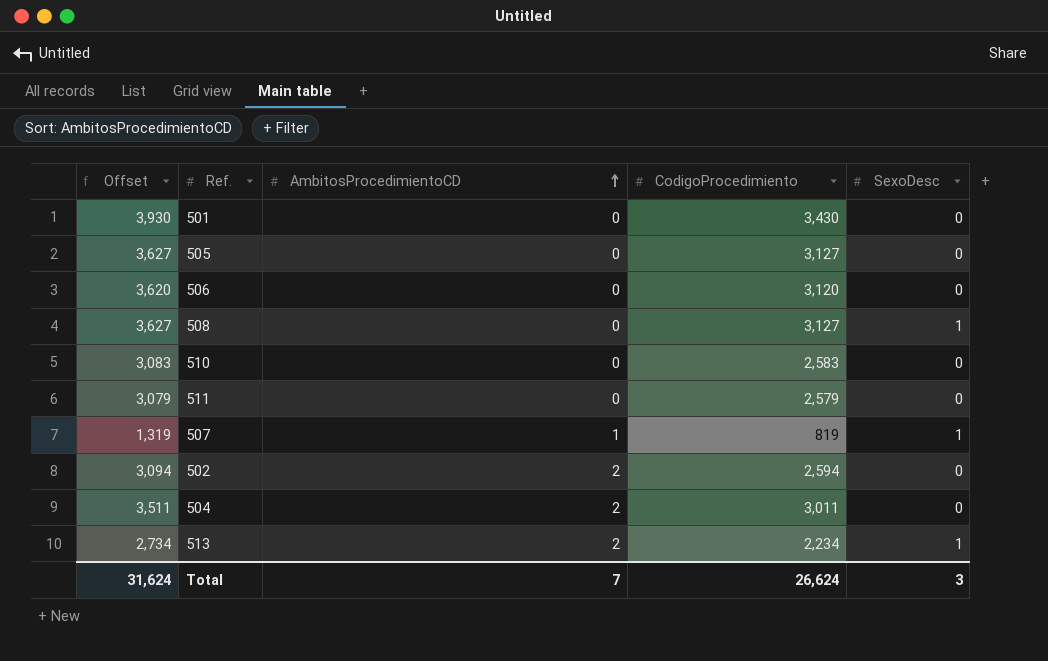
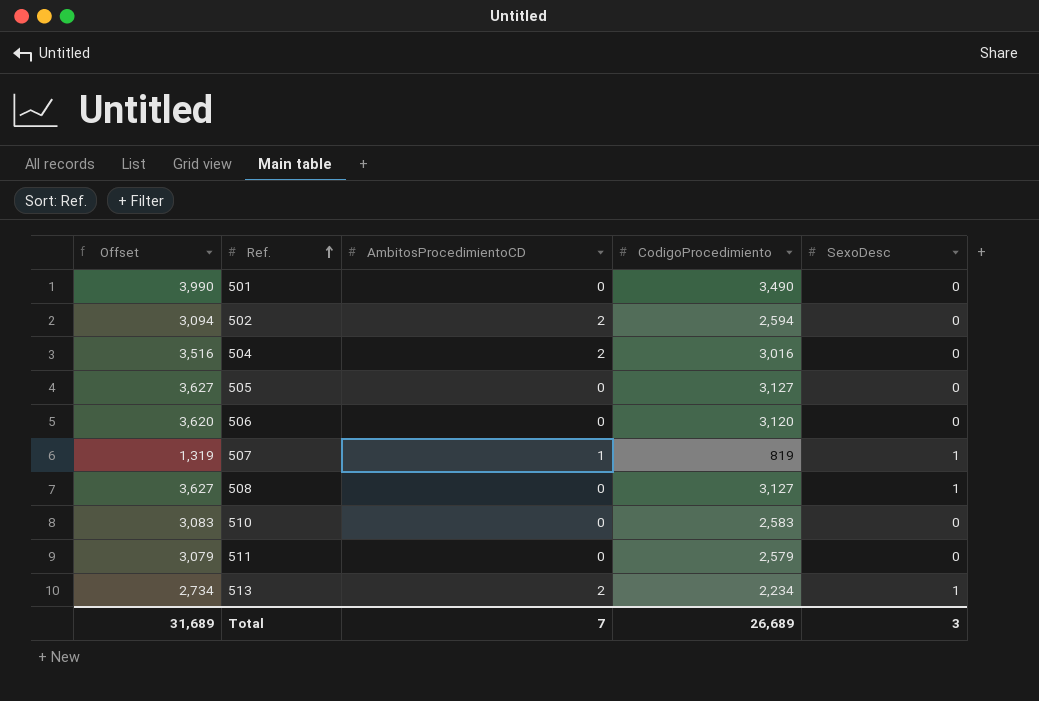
row order: AmbitosProcedimientoCD ascending -> Ref. ascending
501 | Offset: 3,930 -> 3,990
501 | CodigoProcedimiento: 3,430 -> 3,490
504 | Offset: 3,511 -> 3,516
504 | CodigoProcedimiento: 3,011 -> 3,016
Total | Offset: 31,624 -> 31,689
Total | CodigoProcedimiento: 26,624 -> 26,689

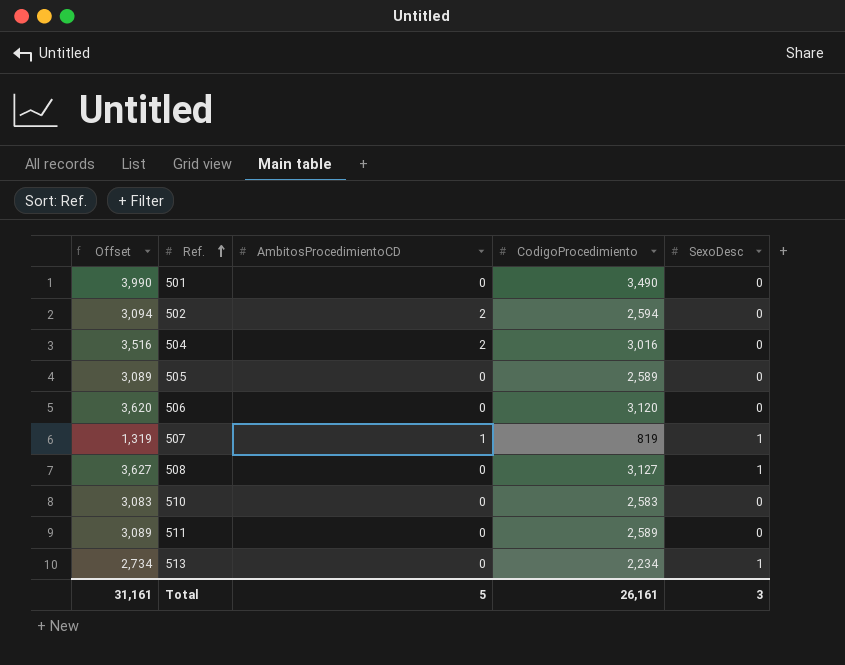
505 | Offset: 3,627 -> 3,089
505 | CodigoProcedimiento: 3,127 -> 2,589
511 | Offset: 3,079 -> 3,089
511 | CodigoProcedimiento: 2,579 -> 2,589
513 | AmbitosProcedimientoCD: 2 -> 0
Total | Offset: 31,689 -> 31,161
Total | AmbitosProcedimientoCD: 7 -> 5
Total | CodigoProcedimiento: 26,689 -> 26,161

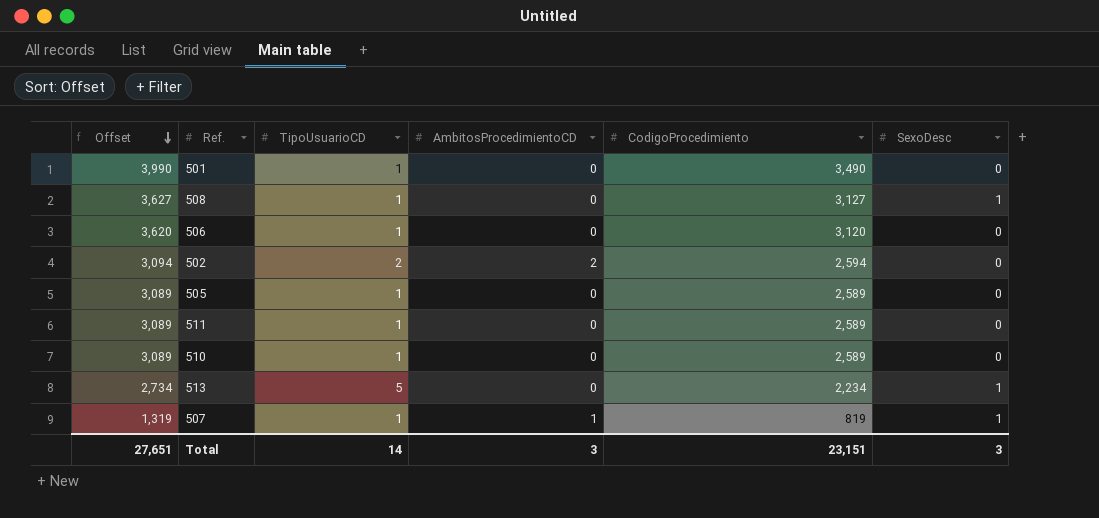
row order: Ref. ascending -> Offset descending
column TipoUsuarioCD | position: none -> 3
row 504: 3,516 | 2 | 3,016 | 0 -> none
510 | Offset: 3,083 -> 3,089
510 | CodigoProcedimiento: 2,583 -> 2,589
Total | Offset: 31,161 -> 27,651
Total | AmbitosProcedimientoCD: 5 -> 3
Total | CodigoProcedimiento: 26,161 -> 23,151

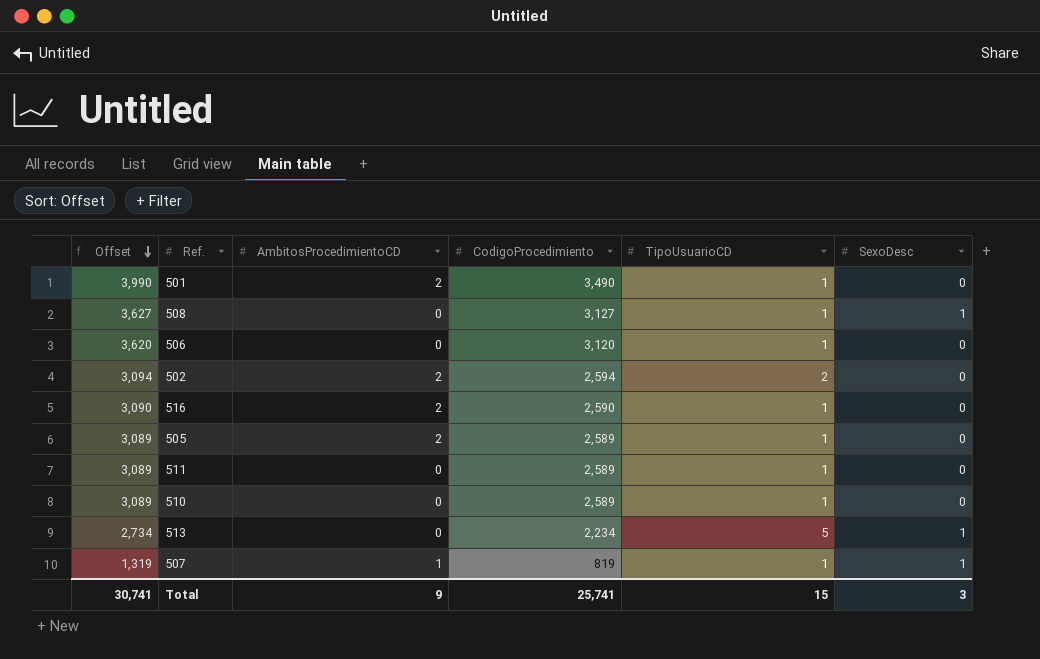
column TipoUsuarioCD | position: 3 -> 5
501 | AmbitosProcedimientoCD: 0 -> 2
row 516: none -> 3,090 | 2 | 2,590 | 1 | 0
505 | AmbitosProcedimientoCD: 0 -> 2
Total | Offset: 27,651 -> 30,741
Total | AmbitosProcedimientoCD: 3 -> 9
Total | CodigoProcedimiento: 23,151 -> 25,741
Total | TipoUsuarioCD: 14 -> 15

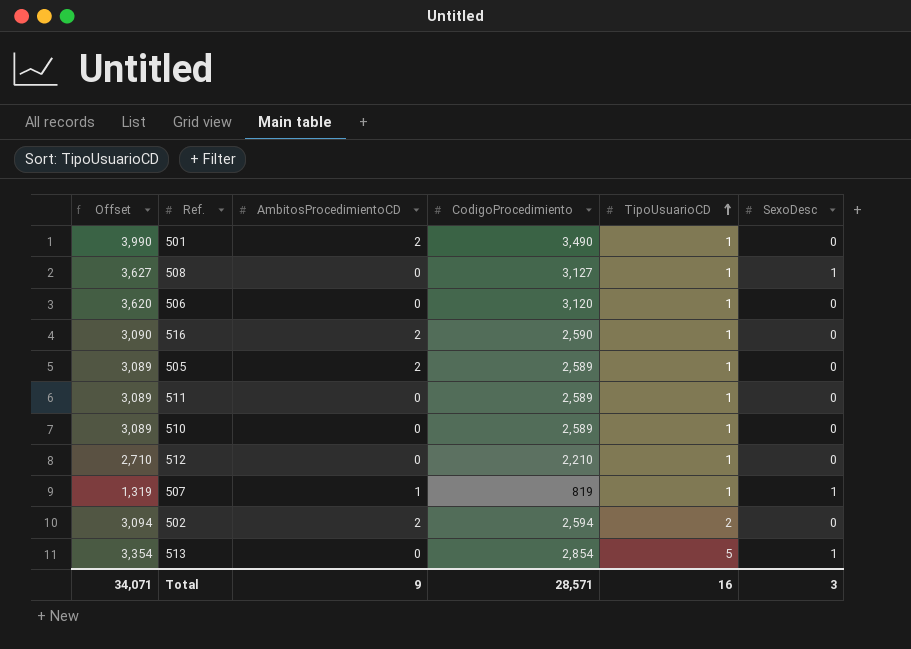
row order: Offset descending -> TipoUsuarioCD ascending
row 512: none -> 2,710 | 0 | 2,210 | 1 | 0
513 | Offset: 2,734 -> 3,354
513 | CodigoProcedimiento: 2,234 -> 2,854
Total | Offset: 30,741 -> 34,071
Total | CodigoProcedimiento: 25,741 -> 28,571
Total | TipoUsuarioCD: 15 -> 16

